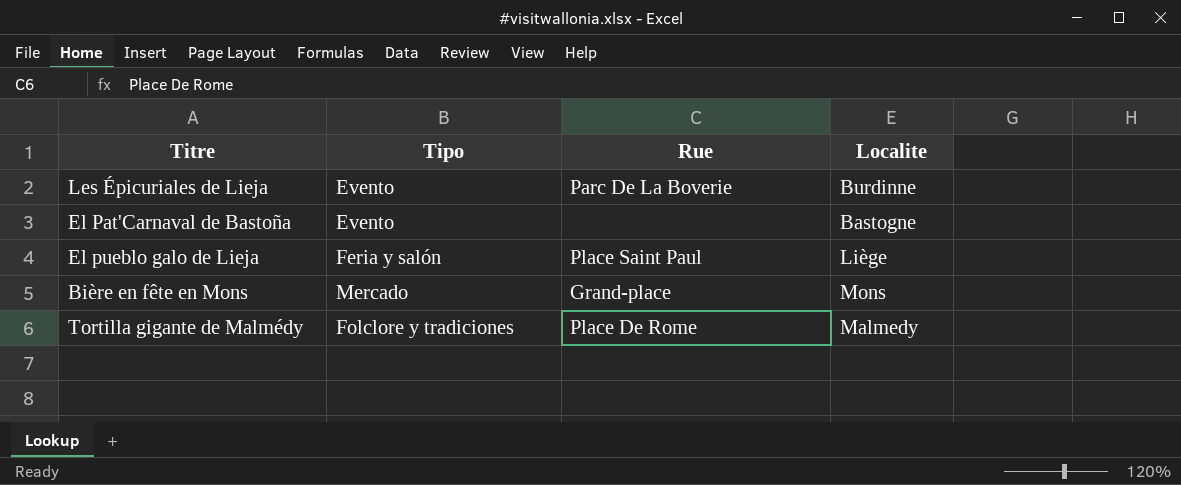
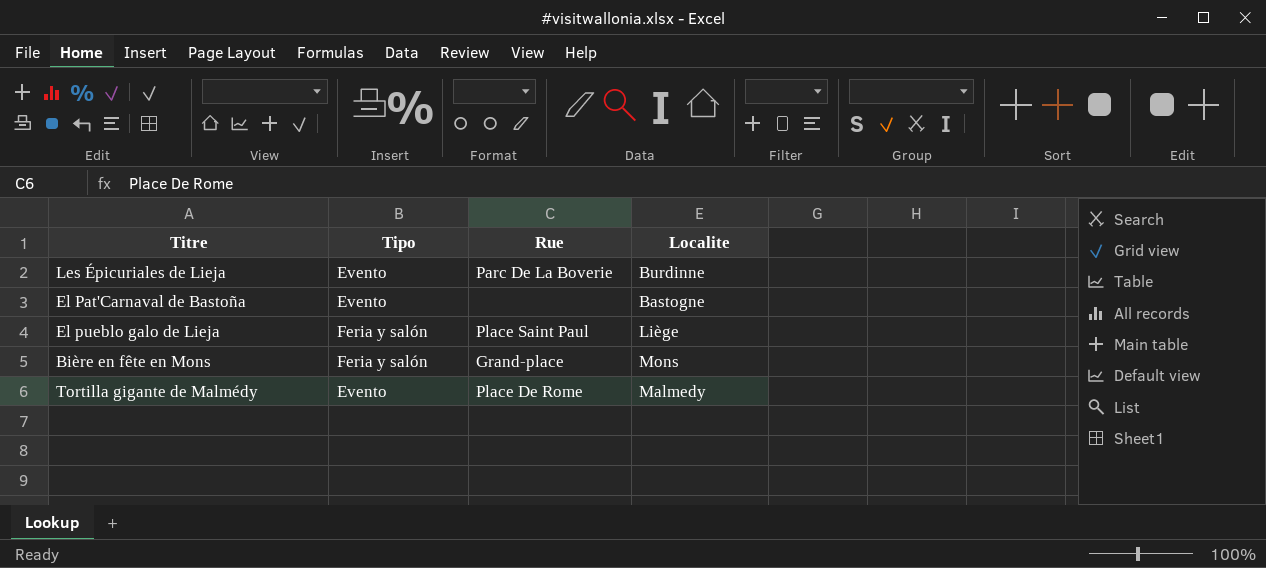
Bière en fête en Mons | Tipo: Mercado -> Feria y salón
Tortilla gigante de Malmédy | Tipo: Folclore y tradiciones -> Evento

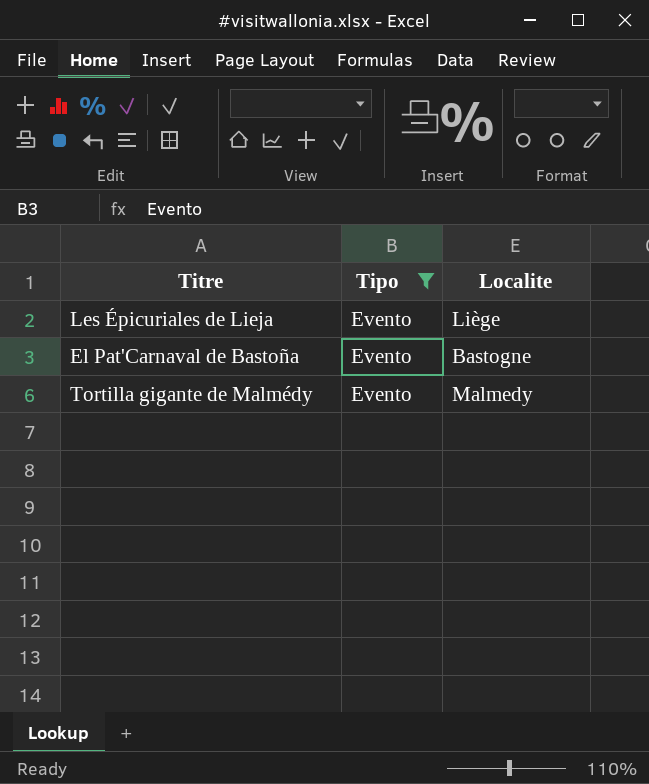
filter: none -> Tipo = Evento
column Rue | position: 3 -> none
Les Épicuriales de Lieja | Localite: Burdinne -> Liège

